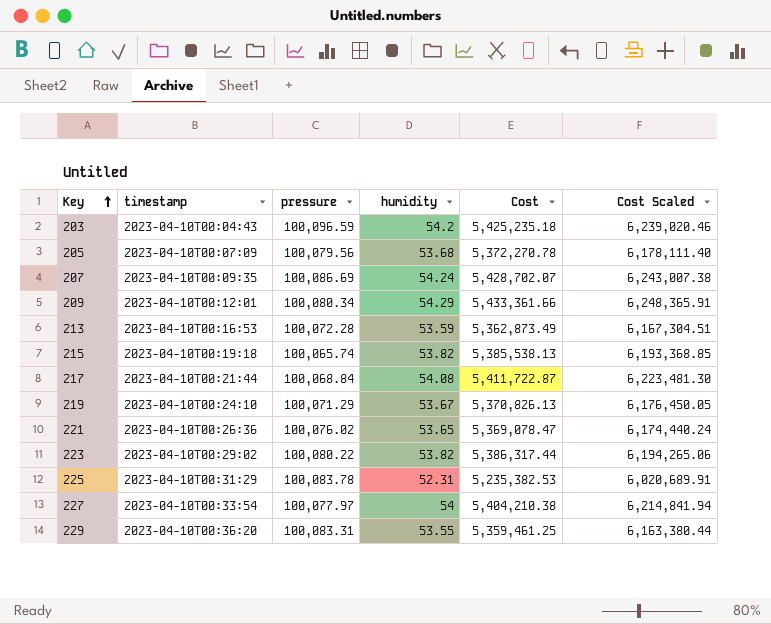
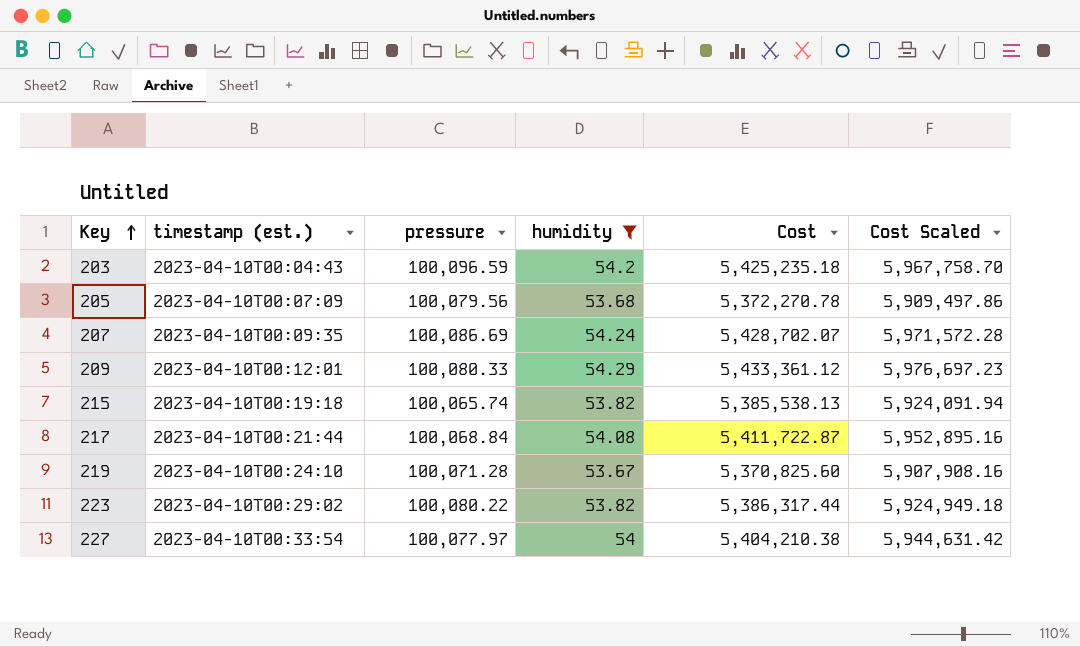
filter: none -> humidity >= 53.67
column name: timestamp -> timestamp (est.)
column Cost Scaled | formula: [Cost] * 1.15 -> [Cost] * 1.1
209 | pressure: 100,080.34 -> 100,080.33
209 | Cost: 5,433,361.66 -> 5,433,361.12
219 | pressure: 100,071.29 -> 100,071.28
219 | Cost: 5,370,826.13 -> 5,370,825.60

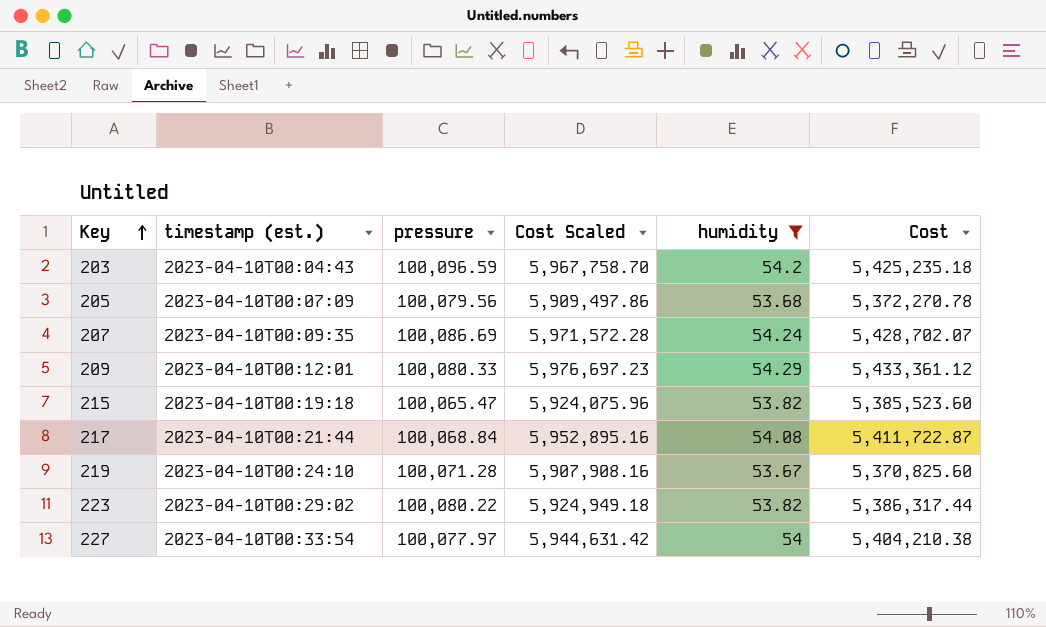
column Cost Scaled | position: 6 -> 4
215 | pressure: 100,065.74 -> 100,065.47
215 | Cost Scaled: 5,924,091.94 -> 5,924,075.96
215 | Cost: 5,385,538.13 -> 5,385,523.60

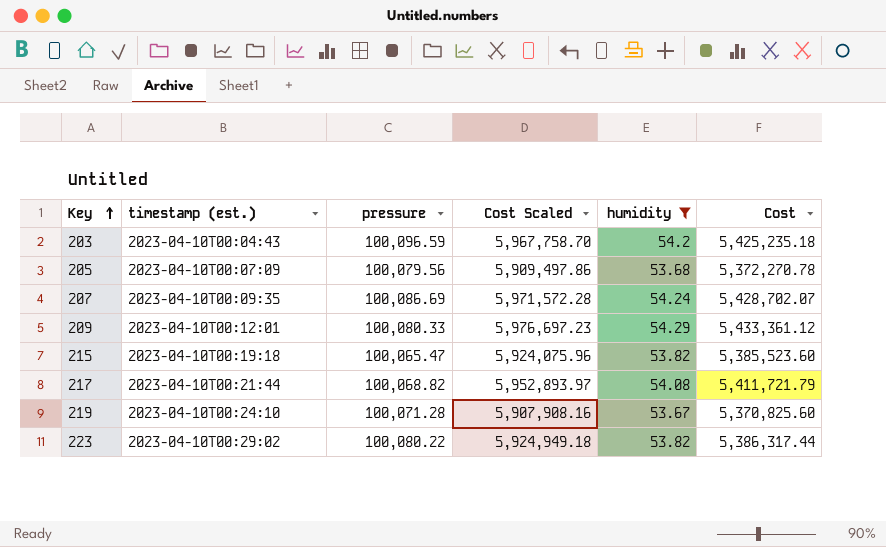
row 227: 2023-04-10T00:33:54 | 100,077.97 | 5,944,631.42 | 54 | 5,404,210.38 -> none
217 | pressure: 100,068.84 -> 100,068.82
217 | Cost Scaled: 5,952,895.16 -> 5,952,893.97
217 | Cost: 5,411,722.87 -> 5,411,721.79

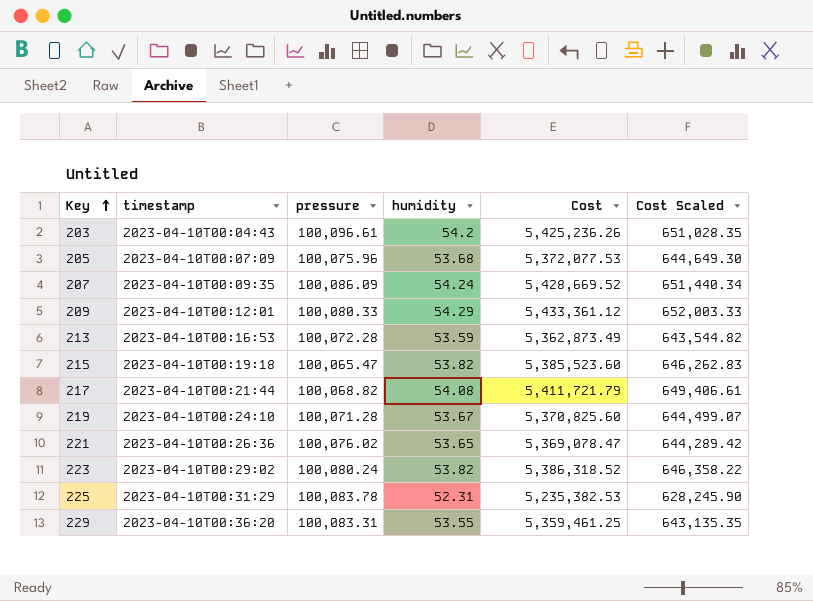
filter: humidity >= 53.67 -> none
column name: timestamp (est.) -> timestamp
column Cost Scaled | formula: [Cost] * 1.1 -> [Cost] * 0.12
column Cost Scaled | position: 4 -> 6
203 | pressure: 100,096.59 -> 100,096.61
203 | Cost: 5,425,235.18 -> 5,425,236.26
205 | pressure: 100,079.56 -> 100,075.96
205 | Cost: 5,372,270.78 -> 5,372,077.53
207 | pressure: 100,086.69 -> 100,086.09
207 | Cost: 5,428,702.07 -> 5,428,669.52
223 | pressure: 100,080.22 -> 100,080.24
223 | Cost: 5,386,317.44 -> 5,386,318.52

